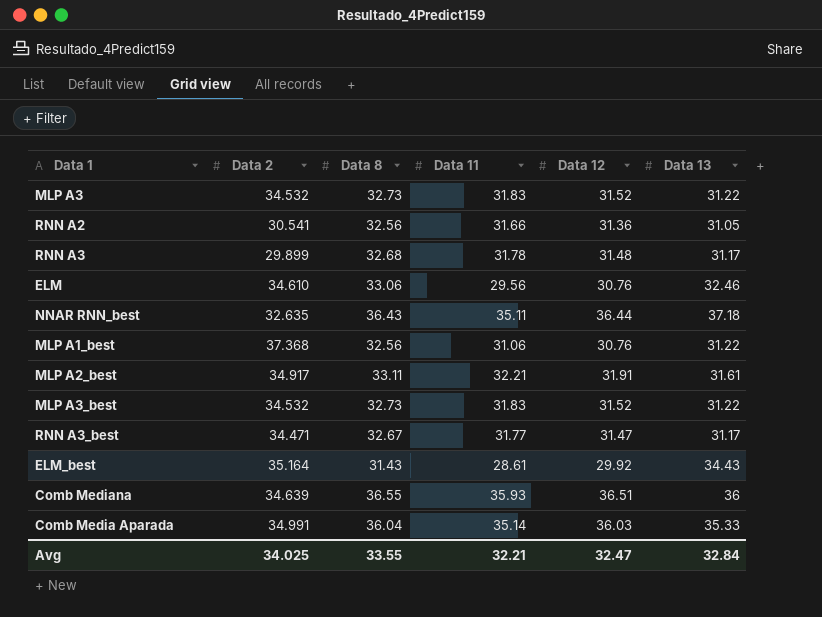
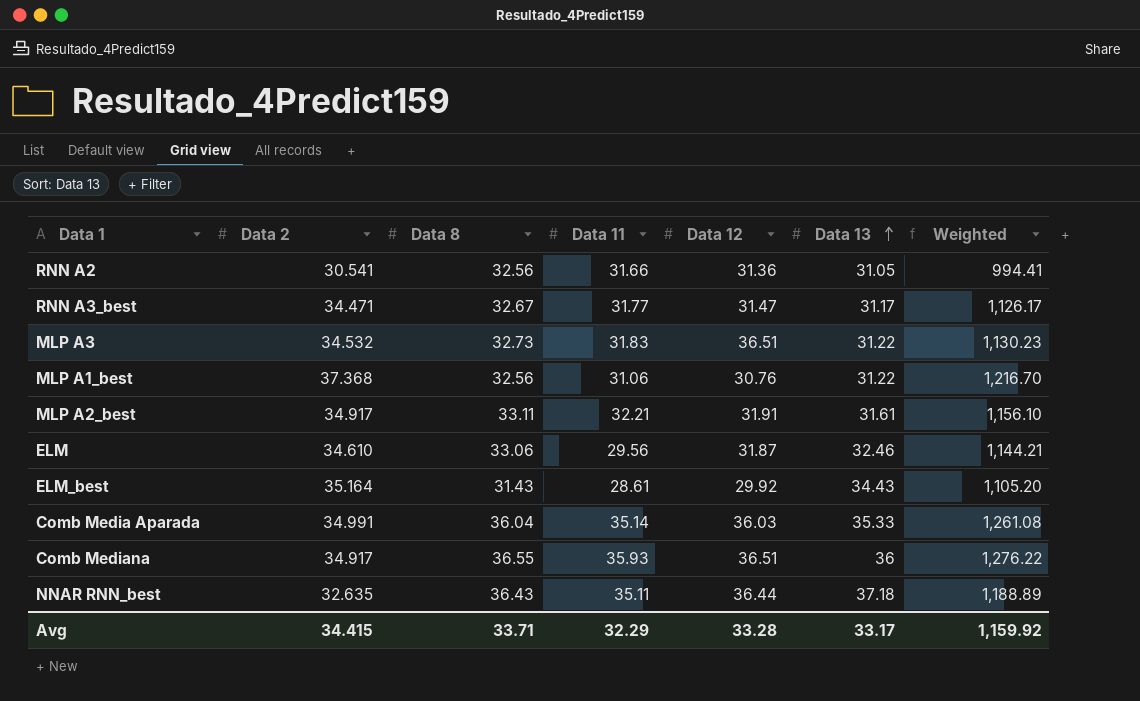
row order: none -> Data 13 ascending
column Weighted | formula: none -> [Data 2] * [Data 8]
row RNN A3: 29.899 | 32.68 | 31.78 | 31.48 | 31.17 -> none
row MLP A3_best: 34.532 | 32.73 | 31.83 | 31.52 | 31.22 -> none
MLP A3 | Data 12: 31.52 -> 36.51
ELM | Data 12: 30.76 -> 31.87
Comb Mediana | Data 2: 34.639 -> 34.917
Avg | Data 2: 34.025 -> 34.415
Avg | Data 8: 33.55 -> 33.71
Avg | Data 11: 32.21 -> 32.29
Avg | Data 12: 32.47 -> 33.28
Avg | Data 13: 32.84 -> 33.17

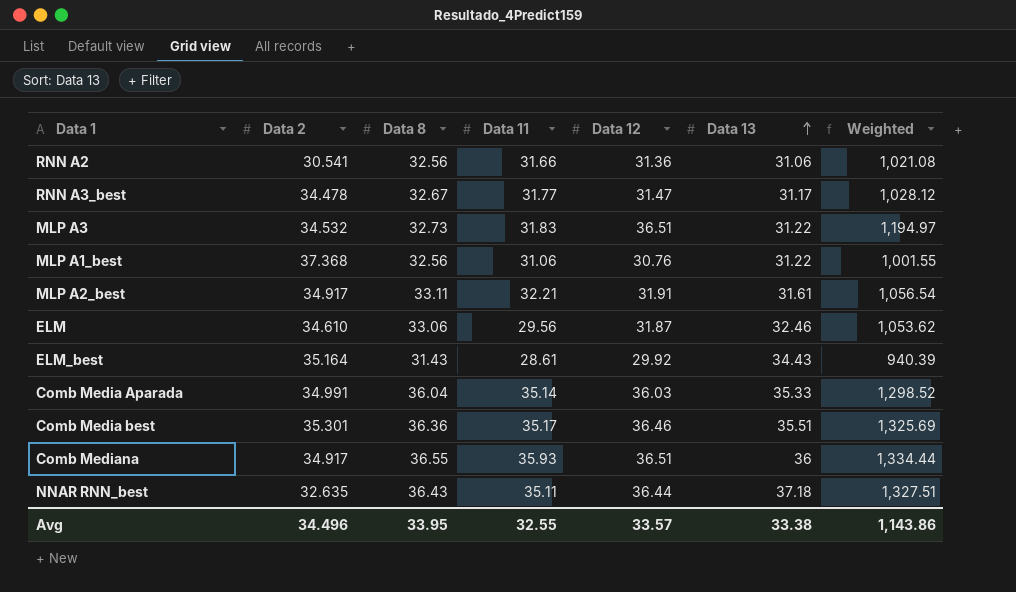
column Weighted | formula: [Data 2] * [Data 8] -> [Data 8] * [Data 12]
RNN A2 | Data 13: 31.05 -> 31.06
RNN A3_best | Data 2: 34.471 -> 34.478
row Comb Media best: none -> 35.301 | 36.36 | 35.17 | 36.46 | 35.51 | 1,325.69
Avg | Data 2: 34.415 -> 34.496
Avg | Data 8: 33.71 -> 33.95
Avg | Data 11: 32.29 -> 32.55
Avg | Data 12: 33.28 -> 33.57
Avg | Data 13: 33.17 -> 33.38
Avg | Weighted: 1,159.92 -> 1,143.86

